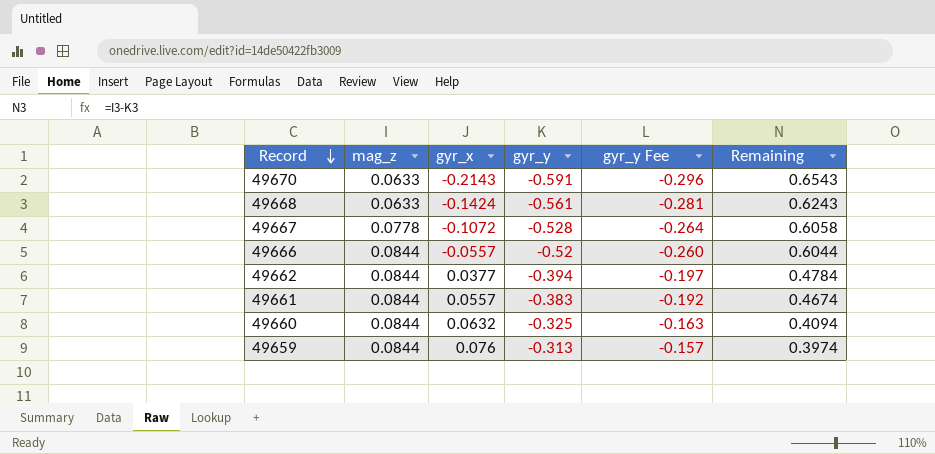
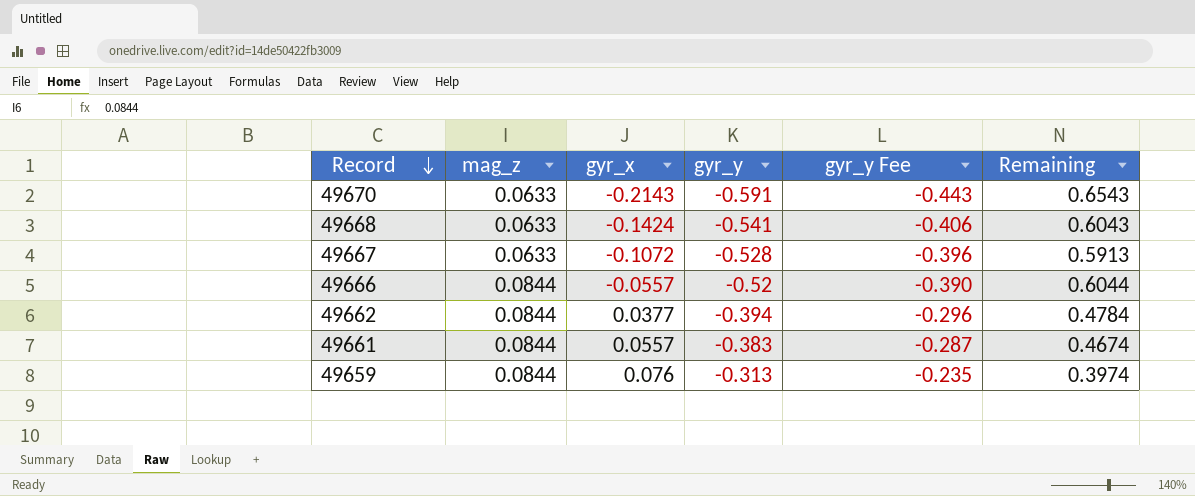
column gyr_y Fee | formula: [gyr_y] * 0.5 -> [gyr_y] * 0.75
row 49660: 0.0844 | 0.0632 | -0.325 | -0.163 | 0.4094 -> none
49668 | gyr_y: -0.561 -> -0.541
49668 | Remaining: 0.6243 -> 0.6043
49667 | mag_z: 0.0778 -> 0.0633
49667 | Remaining: 0.6058 -> 0.5913

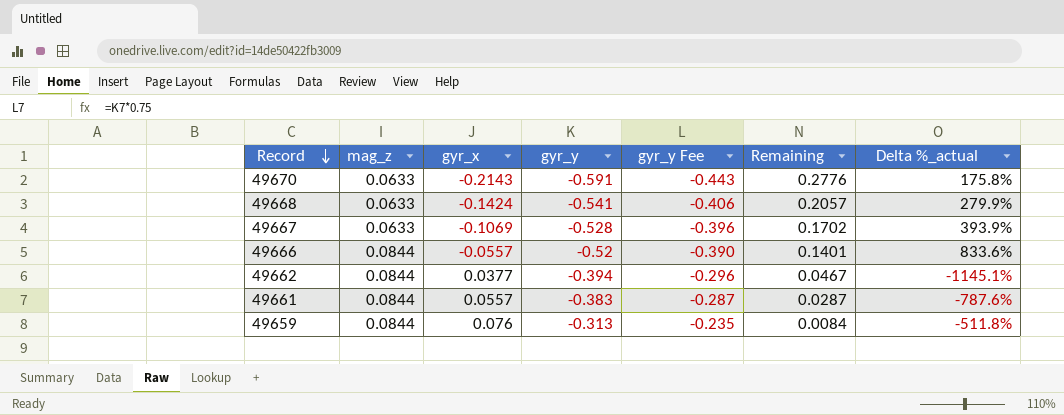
column Remaining | formula: [mag_z] - [gyr_y] -> [mag_z] - [gyr_x]
column Delta %_actual | formula: none -> ([gyr_y] - [gyr_x]) / [gyr_x]
49667 | gyr_x: -0.1072 -> -0.1069

